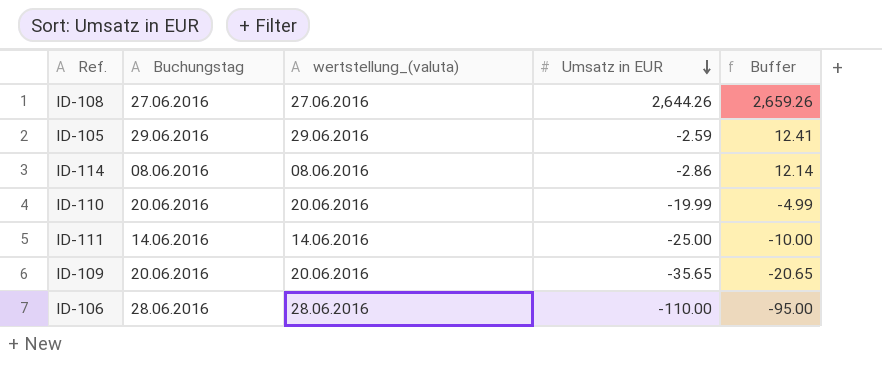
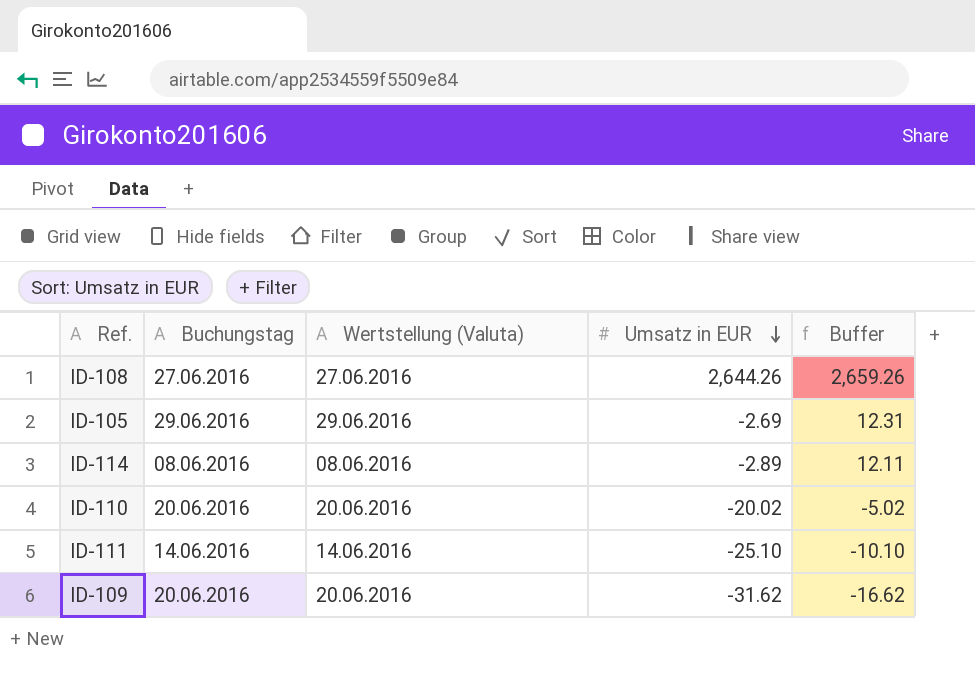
column name: wertstellung_(valuta) -> Wertstellung (Valuta)
row ID-106: 28.06.2016 | 28.06.2016 | -110.00 | -95.00 -> none
ID-105 | Umsatz in EUR: -2.59 -> -2.69
ID-105 | Buffer: 12.41 -> 12.31
ID-114 | Umsatz in EUR: -2.86 -> -2.89
ID-114 | Buffer: 12.14 -> 12.11
ID-110 | Umsatz in EUR: -19.99 -> -20.02
ID-110 | Buffer: -4.99 -> -5.02
ID-111 | Umsatz in EUR: -25.00 -> -25.10
ID-111 | Buffer: -10.00 -> -10.10
ID-109 | Umsatz in EUR: -35.65 -> -31.62
ID-109 | Buffer: -20.65 -> -16.62

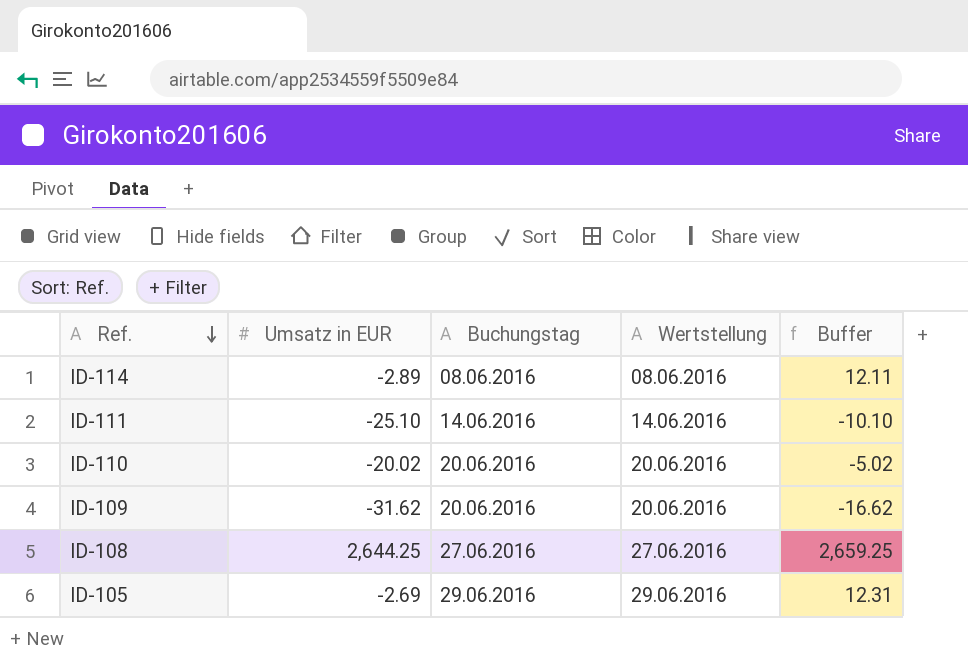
row order: Umsatz in EUR descending -> Ref. descending
column Umsatz in EUR | position: 4 -> 2
column name: Wertstellung (Valuta) -> Wertstellung
ID-108 | Umsatz in EUR: 2,644.26 -> 2,644.25
ID-108 | Buffer: 2,659.26 -> 2,659.25

